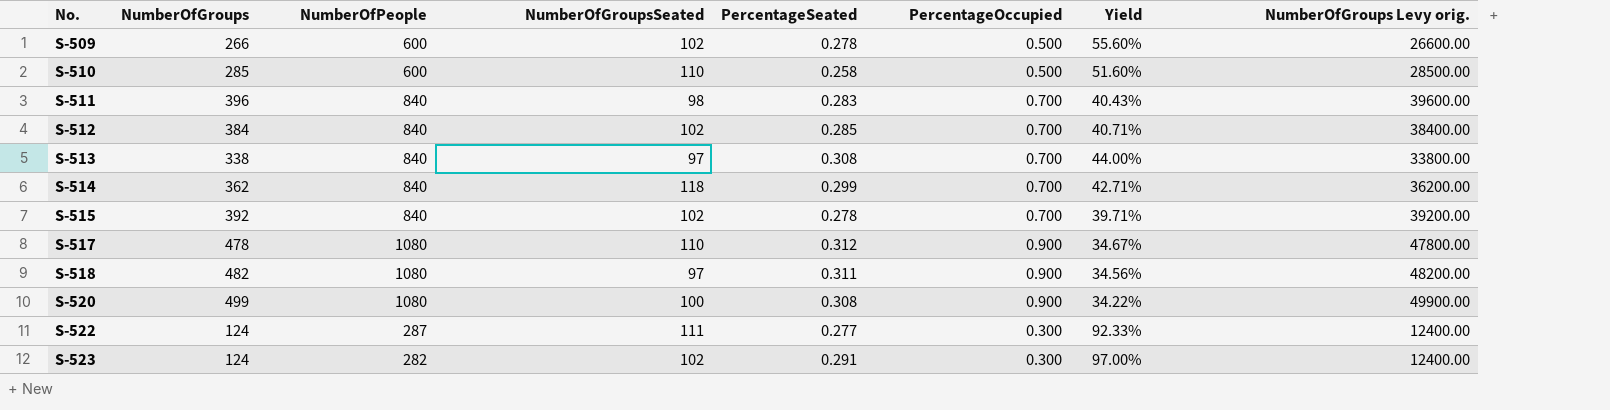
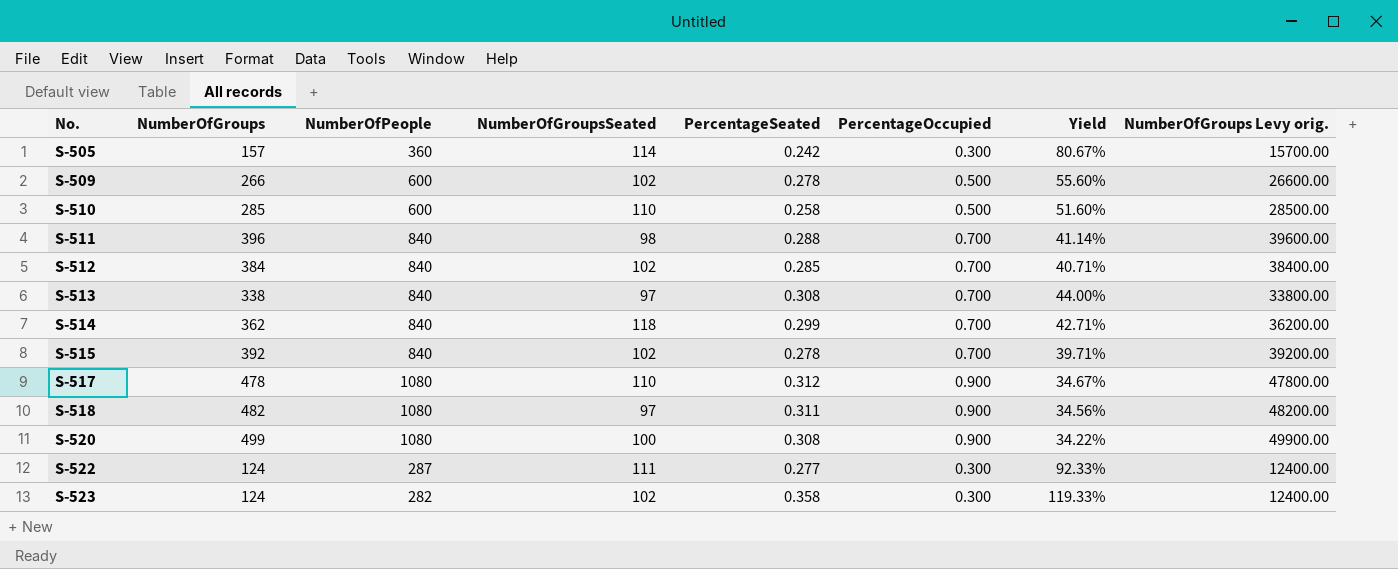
row S-505: none -> 157 | 360 | 114 | 0.242 | 0.300 | 80.67% | 15700.00
S-511 | PercentageSeated: 0.283 -> 0.288
S-511 | Yield: 40.43% -> 41.14%
S-523 | PercentageSeated: 0.291 -> 0.358
S-523 | Yield: 97.00% -> 119.33%

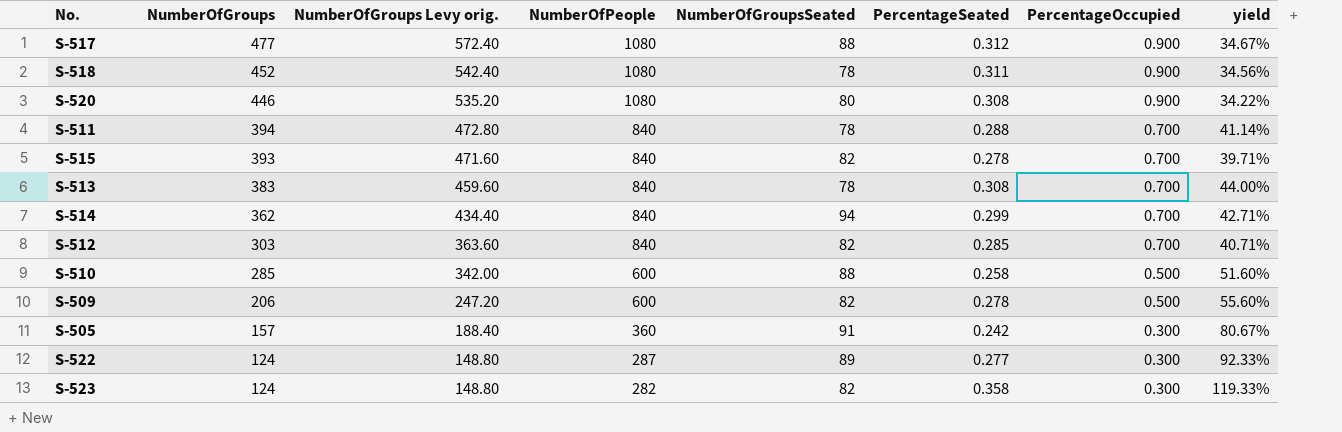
row order: No. ascending -> NumberOfGroups descending
column NumberOfGroups Levy orig. | formula: [NumberOfGroups] * 100 -> [NumberOfGroups] * 1.2
column NumberOfGroups Levy orig. | position: 8 -> 3
column name: Yield -> yield
S-517 | NumberOfGroups: 478 -> 477
S-517 | NumberOfGroupsSeated: 110 -> 88
S-518 | NumberOfGroups: 482 -> 452
S-518 | NumberOfGroupsSeated: 97 -> 78
S-520 | NumberOfGroups: 499 -> 446
S-520 | NumberOfGroupsSeated: 100 -> 80
S-511 | NumberOfGroups: 396 -> 394
S-511 | NumberOfGroupsSeated: 98 -> 78
S-515 | NumberOfGroups: 392 -> 393
S-515 | NumberOfGroupsSeated: 102 -> 82
S-513 | NumberOfGroups: 338 -> 383
S-513 | NumberOfGroupsSeated: 97 -> 78
S-514 | NumberOfGroupsSeated: 118 -> 94
S-512 | NumberOfGroups: 384 -> 303
S-512 | NumberOfGroupsSeated: 102 -> 82
S-510 | NumberOfGroupsSeated: 110 -> 88
S-509 | NumberOfGroups: 266 -> 206
S-509 | NumberOfGroupsSeated: 102 -> 82
S-505 | NumberOfGroupsSeated: 114 -> 91
S-522 | NumberOfGroupsSeated: 111 -> 89
S-523 | NumberOfGroupsSeated: 102 -> 82

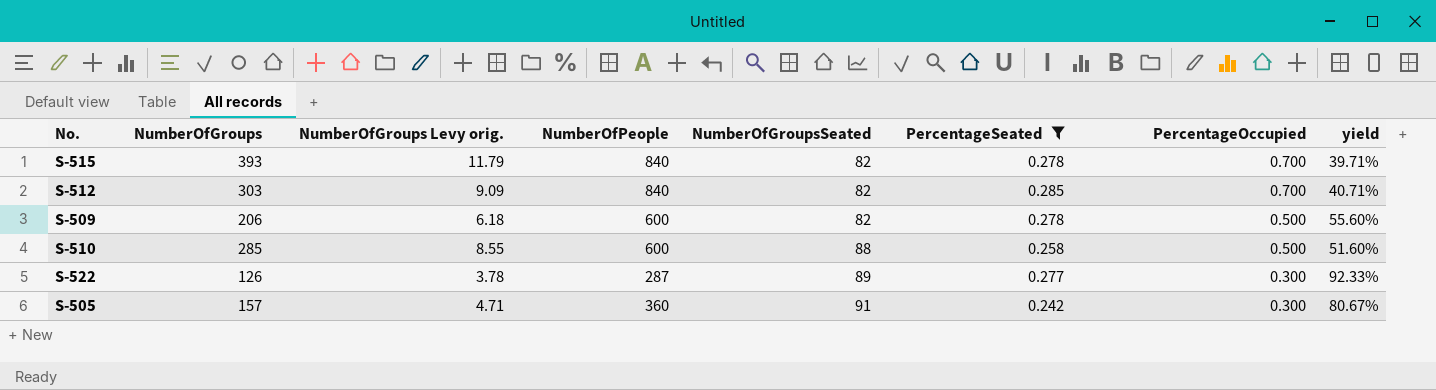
filter: none -> PercentageSeated <= 0.285
row order: NumberOfGroups descending -> NumberOfGroupsSeated ascending
column NumberOfGroups Levy orig. | formula: [NumberOfGroups] * 1.2 -> [NumberOfGroups] * 0.03
S-522 | NumberOfGroups: 124 -> 126

